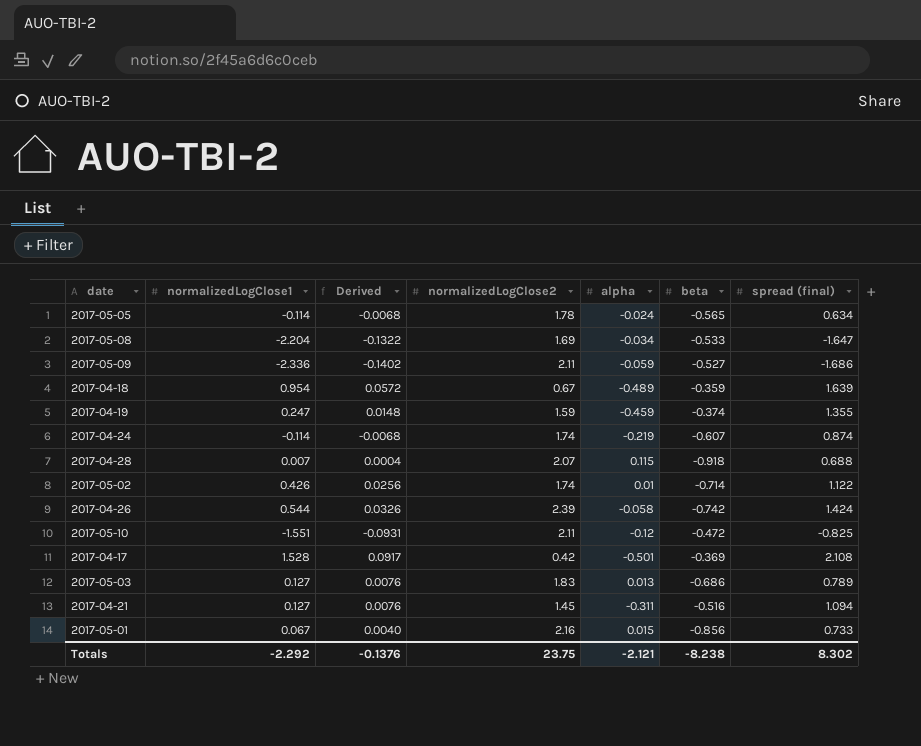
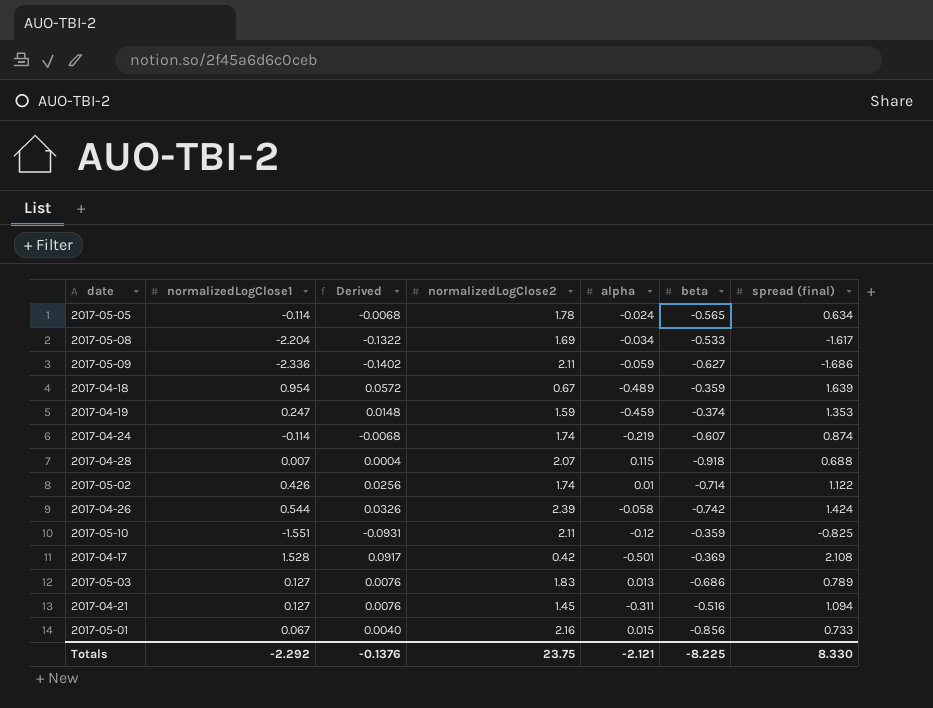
2017-05-08 | spread (final): -1.647 -> -1.617
2017-05-09 | beta: -0.527 -> -0.627
2017-04-19 | spread (final): 1.355 -> 1.353
2017-05-10 | beta: -0.472 -> -0.359
Totals | beta: -8.238 -> -8.225
Totals | spread (final): 8.302 -> 8.330

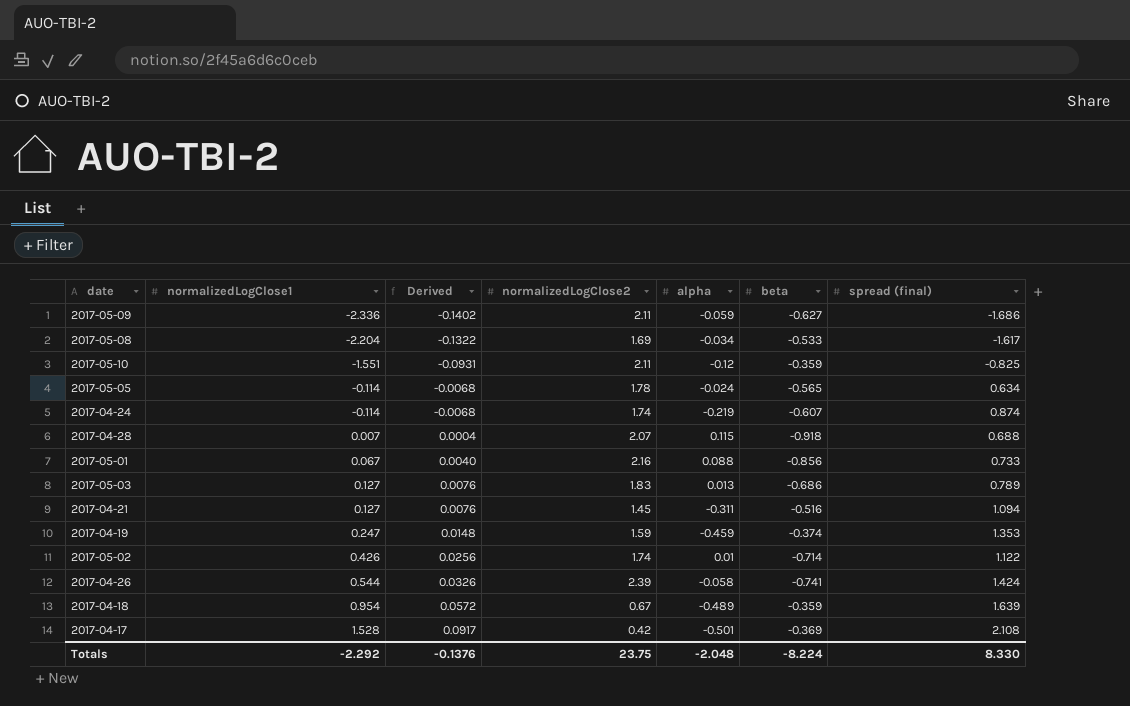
row order: none -> normalizedLogClose1 ascending
2017-05-01 | alpha: 0.015 -> 0.088
2017-04-26 | beta: -0.742 -> -0.741
Totals | alpha: -2.121 -> -2.048
Totals | beta: -8.225 -> -8.224

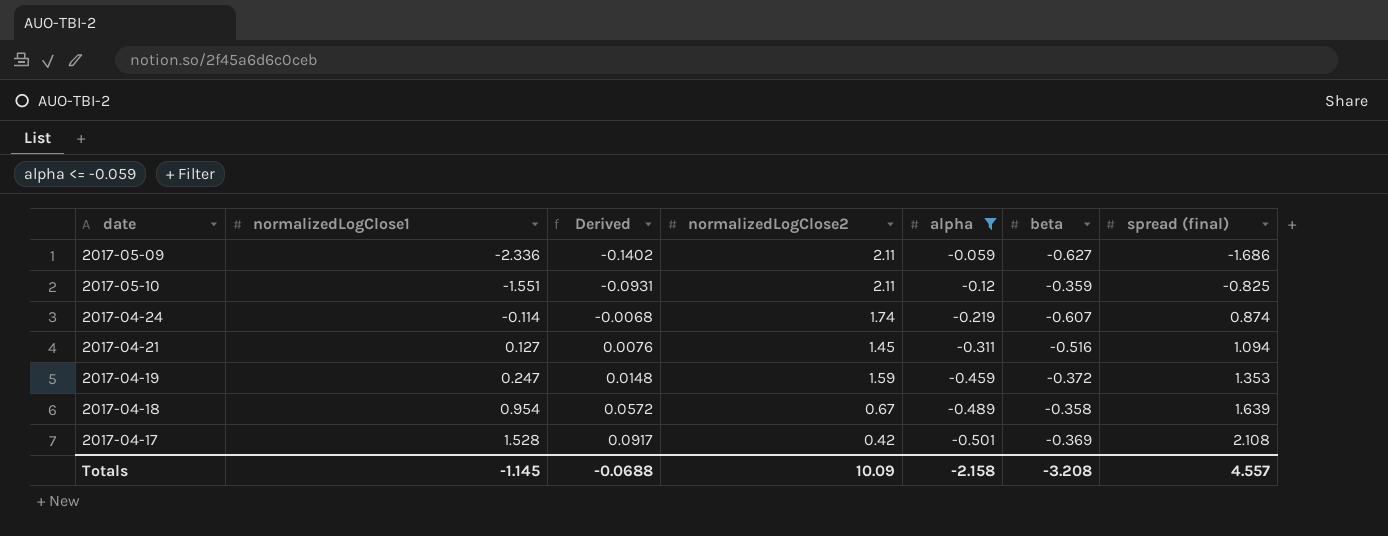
filter: none -> alpha <= -0.059
2017-04-19 | beta: -0.374 -> -0.372
2017-04-18 | beta: -0.359 -> -0.358
Totals | normalizedLogClose1: -2.292 -> -1.145
Totals | Derived: -0.1376 -> -0.0688
Totals | normalizedLogClose2: 23.75 -> 10.09
Totals | alpha: -2.048 -> -2.158
Totals | beta: -8.224 -> -3.208
Totals | spread (final): 8.330 -> 4.557

